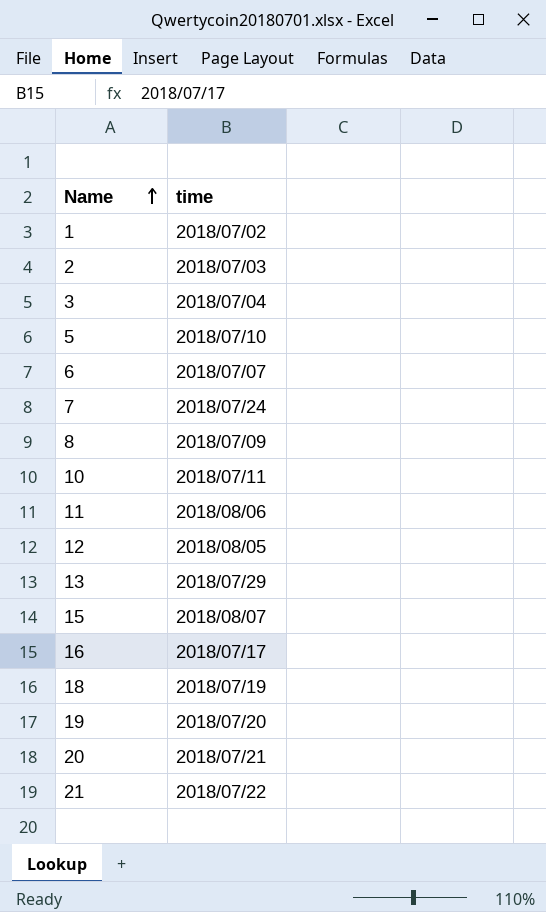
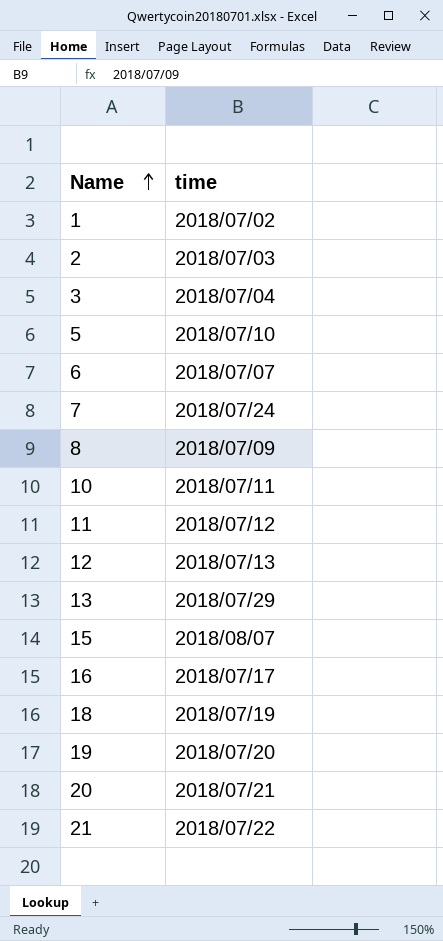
11 | time: 2018/08/06 -> 2018/07/12
12 | time: 2018/08/05 -> 2018/07/13

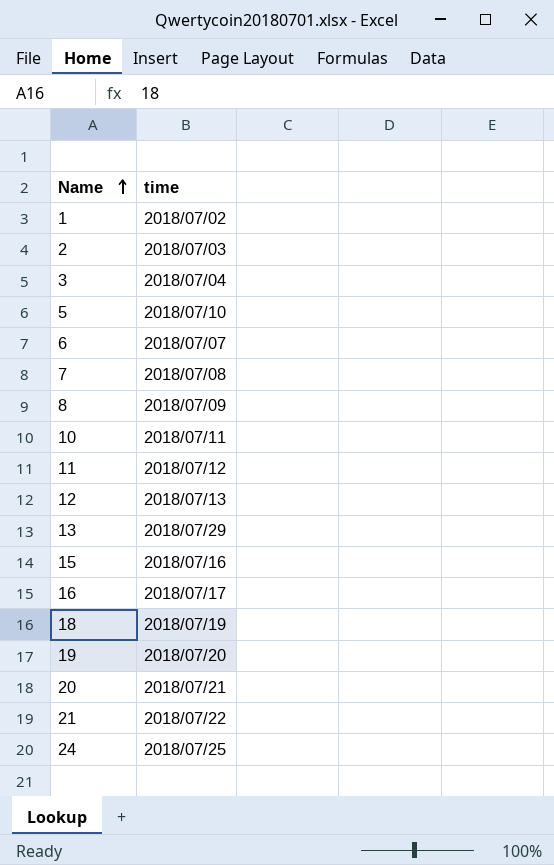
7 | time: 2018/07/24 -> 2018/07/08
15 | time: 2018/08/07 -> 2018/07/16
row 24: none -> 2018/07/25

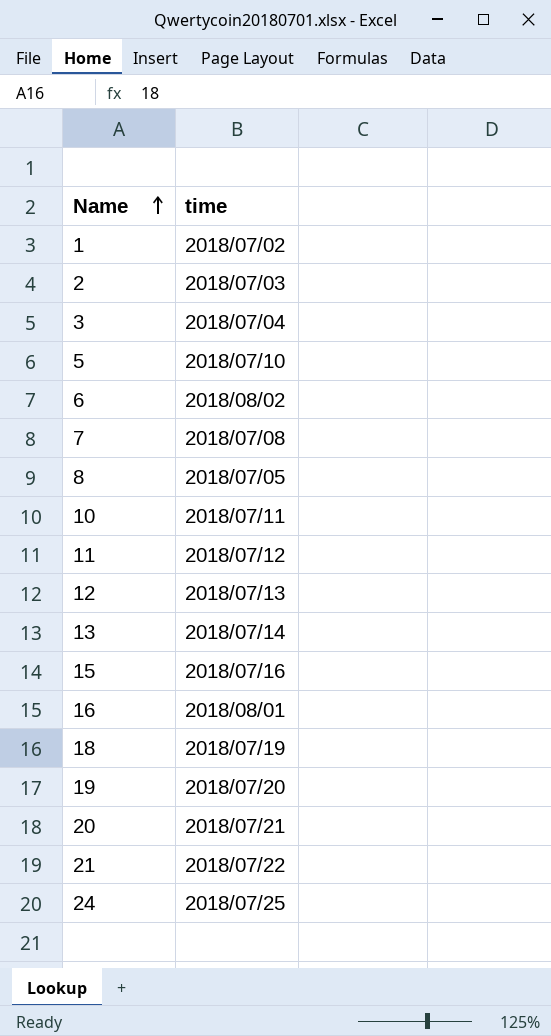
6 | time: 2018/07/07 -> 2018/08/02
8 | time: 2018/07/09 -> 2018/07/05
13 | time: 2018/07/29 -> 2018/07/14
16 | time: 2018/07/17 -> 2018/08/01

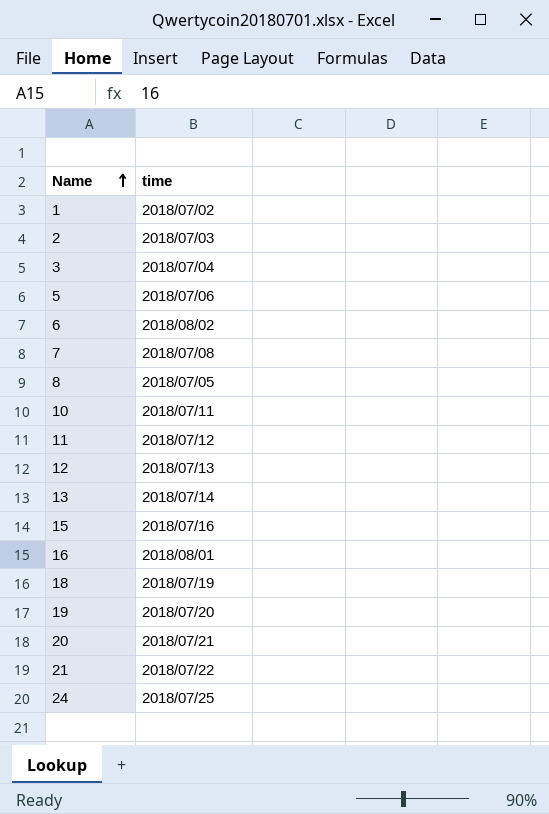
5 | time: 2018/07/10 -> 2018/07/06

